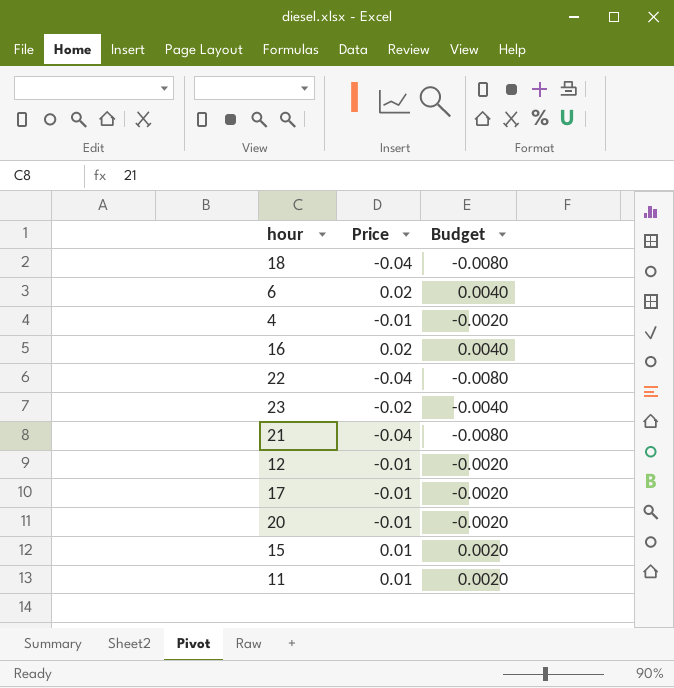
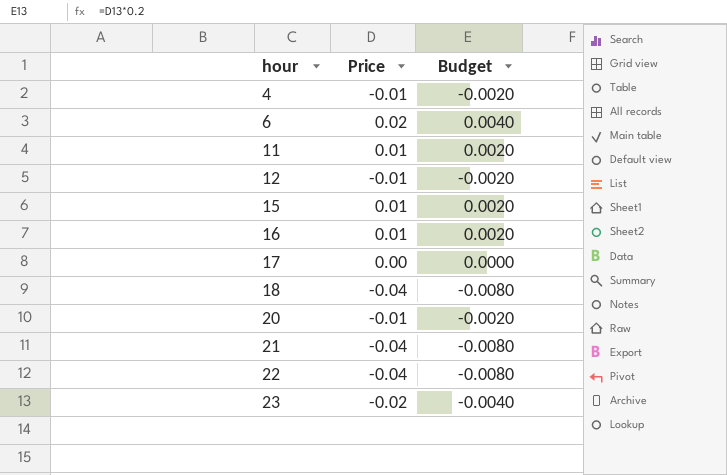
row order: none -> hour ascending
16 | Price: 0.02 -> 0.01
16 | Budget: 0.0040 -> 0.0020
17 | Price: -0.01 -> 0.00
17 | Budget: -0.0020 -> 0.0000

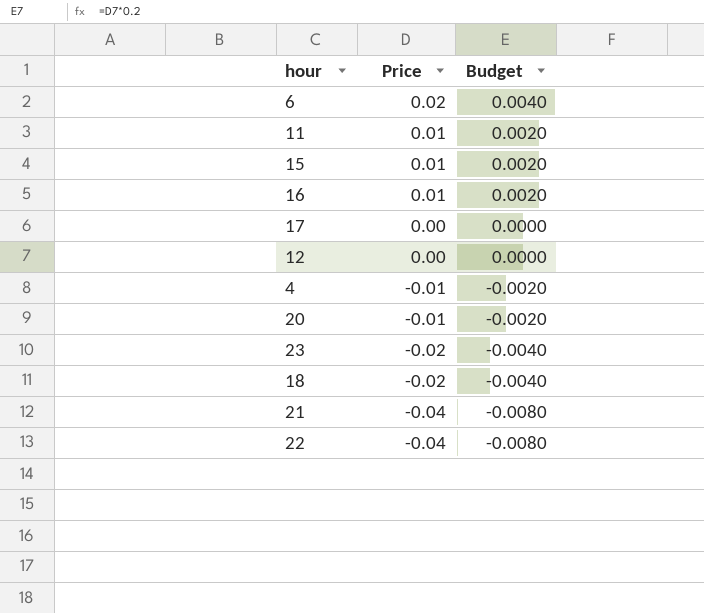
row order: hour ascending -> Price descending
12 | Price: -0.01 -> 0.00
12 | Budget: -0.0020 -> 0.0000
18 | Price: -0.04 -> -0.02
18 | Budget: -0.0080 -> -0.0040

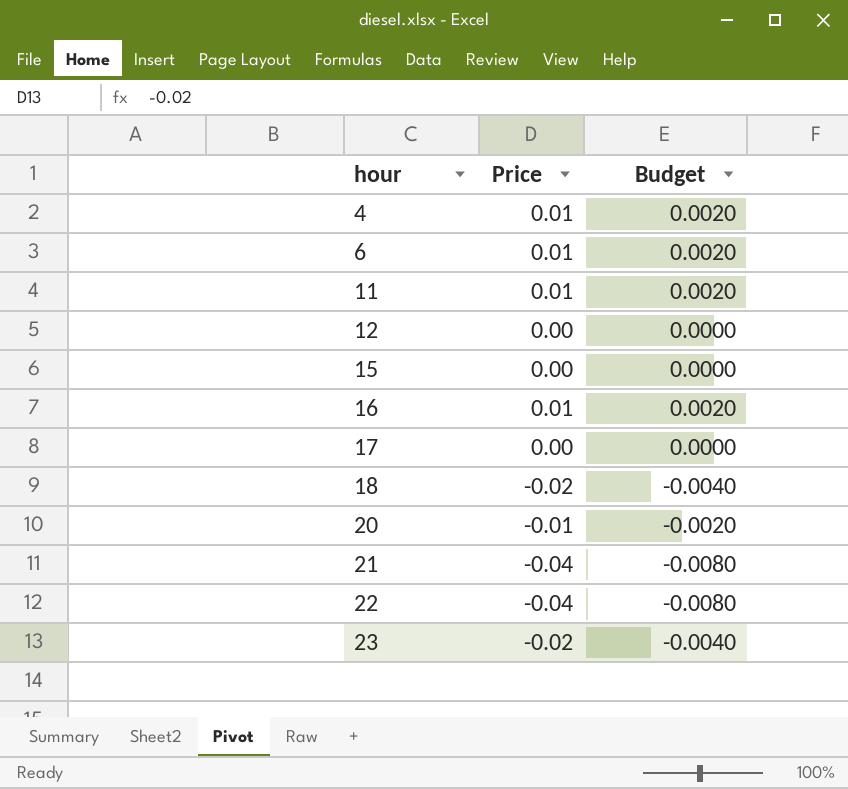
row order: Price descending -> hour ascending
4 | Price: -0.01 -> 0.01
4 | Budget: -0.0020 -> 0.0020
6 | Price: 0.02 -> 0.01
6 | Budget: 0.0040 -> 0.0020
15 | Price: 0.01 -> 0.00
15 | Budget: 0.0020 -> 0.0000

